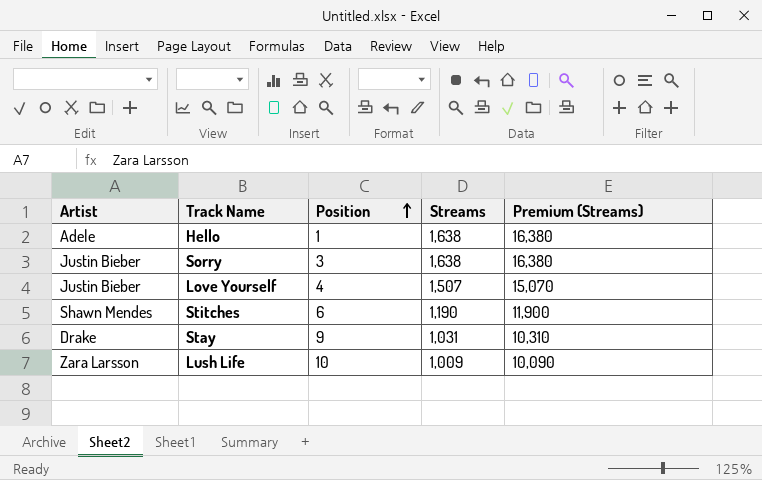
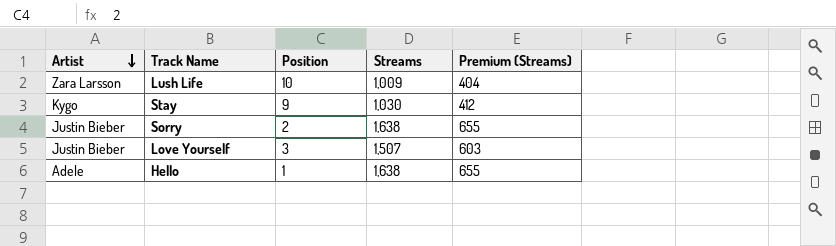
row order: Position ascending -> Artist descending
column Premium (Streams) | formula: [Streams] * 10 -> [Streams] * 0.4
row Stitches: Shawn Mendes | 6 | 1,190 | 11,900 -> none
Stay | Artist: Drake -> Kygo
Stay | Streams: 1,031 -> 1,030
Sorry | Position: 3 -> 2
Love Yourself | Position: 4 -> 3

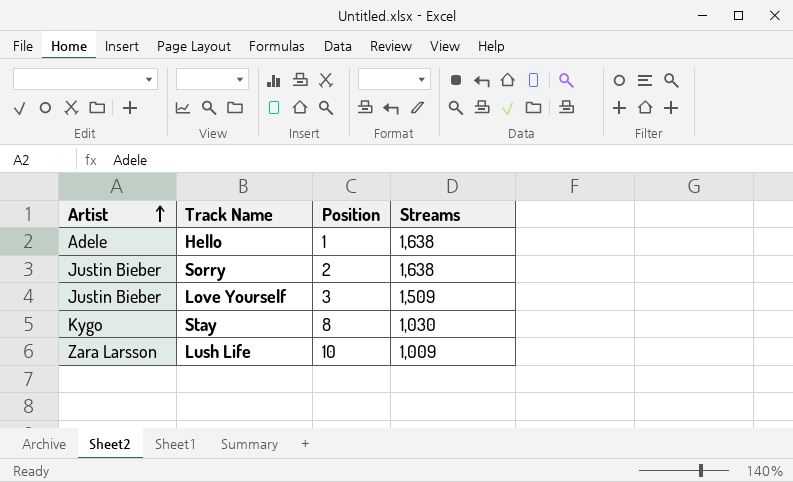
row order: Artist descending -> Artist ascending
column Premium (Streams) | formula: [Streams] * 0.4 -> none
Love Yourself | Streams: 1,507 -> 1,509
Stay | Position: 9 -> 8

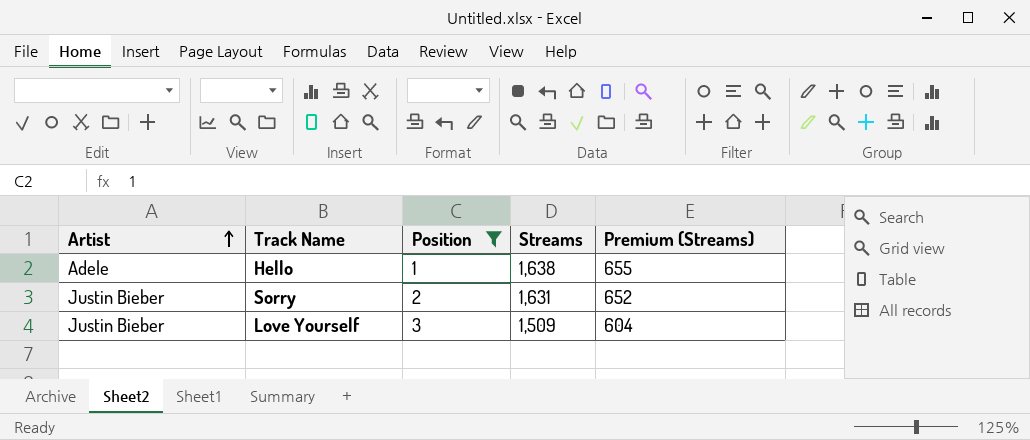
filter: none -> Position <= 3
column Premium (Streams) | formula: none -> [Streams] * 0.4
Sorry | Streams: 1,638 -> 1,631

